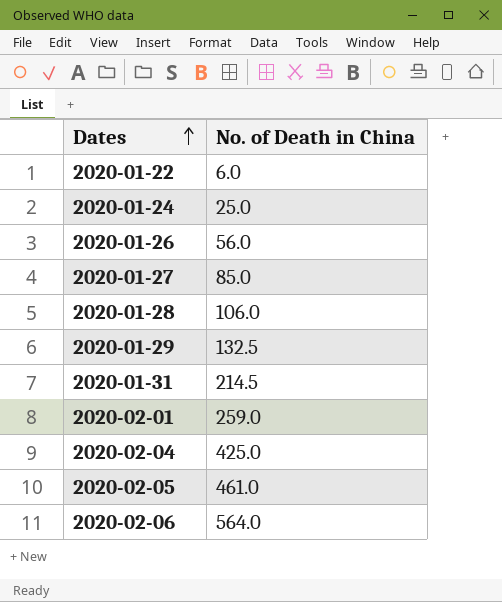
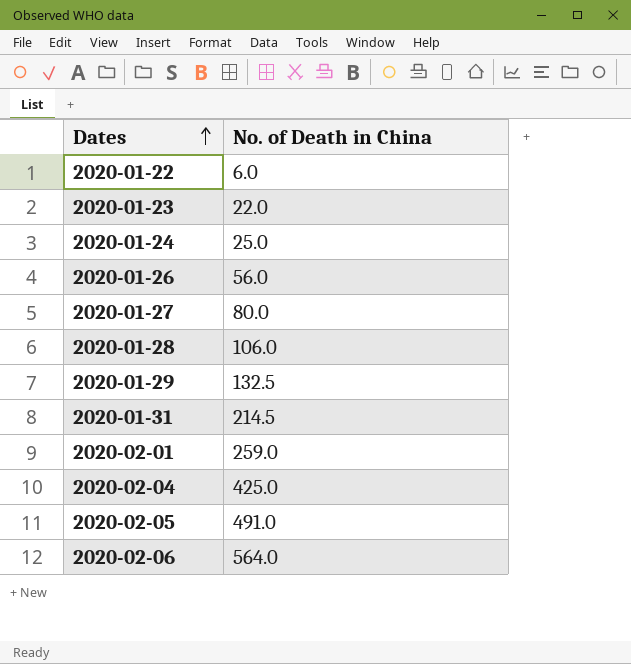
row 2020-01-23: none -> 22.0
2020-01-27 | No. of Death in China: 85.0 -> 80.0
2020-02-05 | No. of Death in China: 461.0 -> 491.0

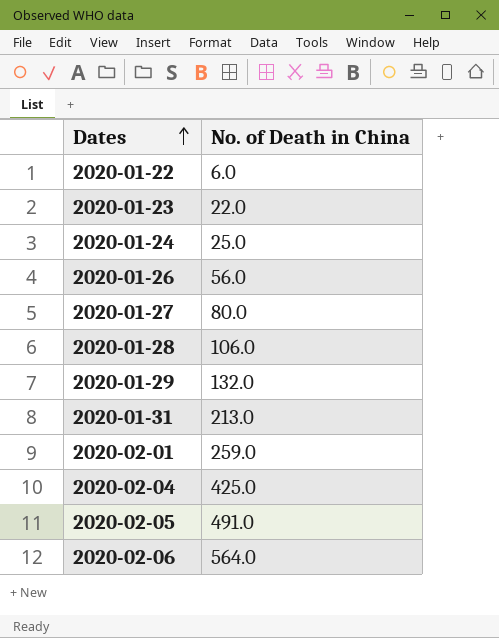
2020-01-29 | No. of Death in China: 132.5 -> 132.0
2020-01-31 | No. of Death in China: 214.5 -> 213.0

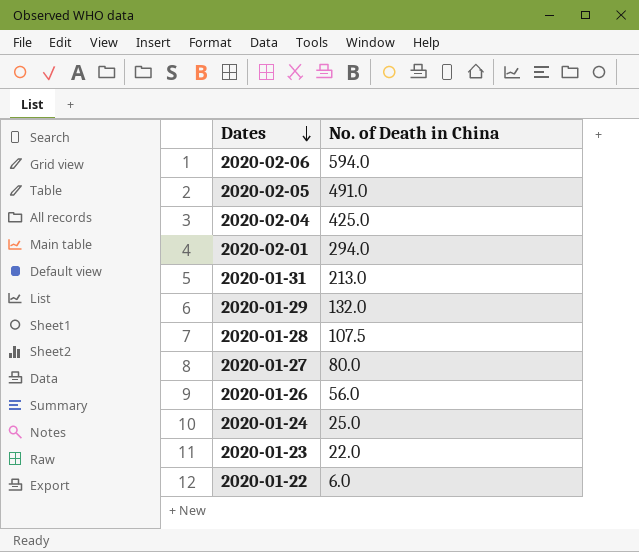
row order: Dates ascending -> Dates descending
2020-02-06 | No. of Death in China: 564.0 -> 594.0
2020-02-01 | No. of Death in China: 259.0 -> 294.0
2020-01-28 | No. of Death in China: 106.0 -> 107.5

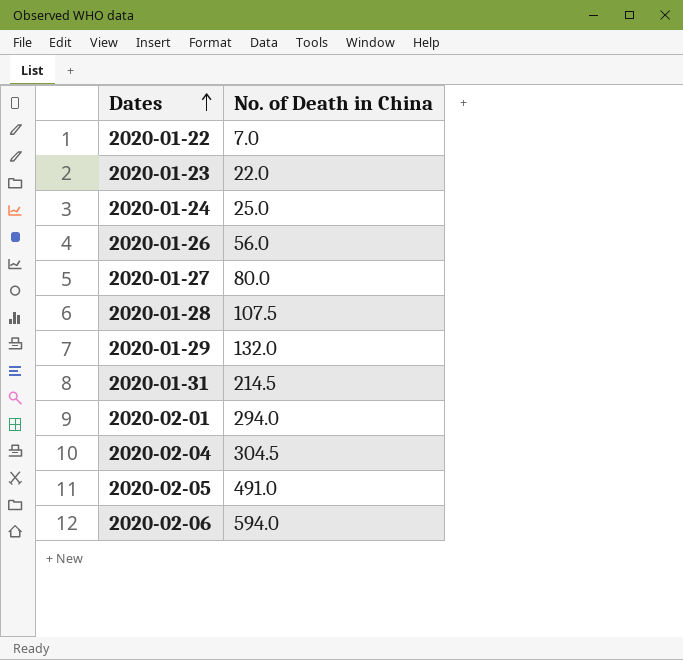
row order: Dates descending -> Dates ascending
2020-01-22 | No. of Death in China: 6.0 -> 7.0
2020-01-31 | No. of Death in China: 213.0 -> 214.5
2020-02-04 | No. of Death in China: 425.0 -> 304.5

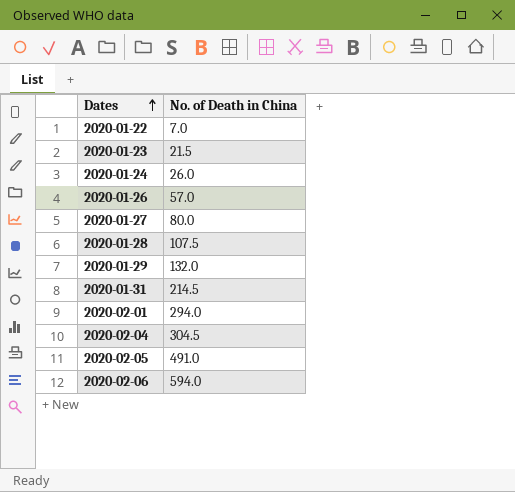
2020-01-23 | No. of Death in China: 22.0 -> 21.5
2020-01-24 | No. of Death in China: 25.0 -> 26.0
2020-01-26 | No. of Death in China: 56.0 -> 57.0

